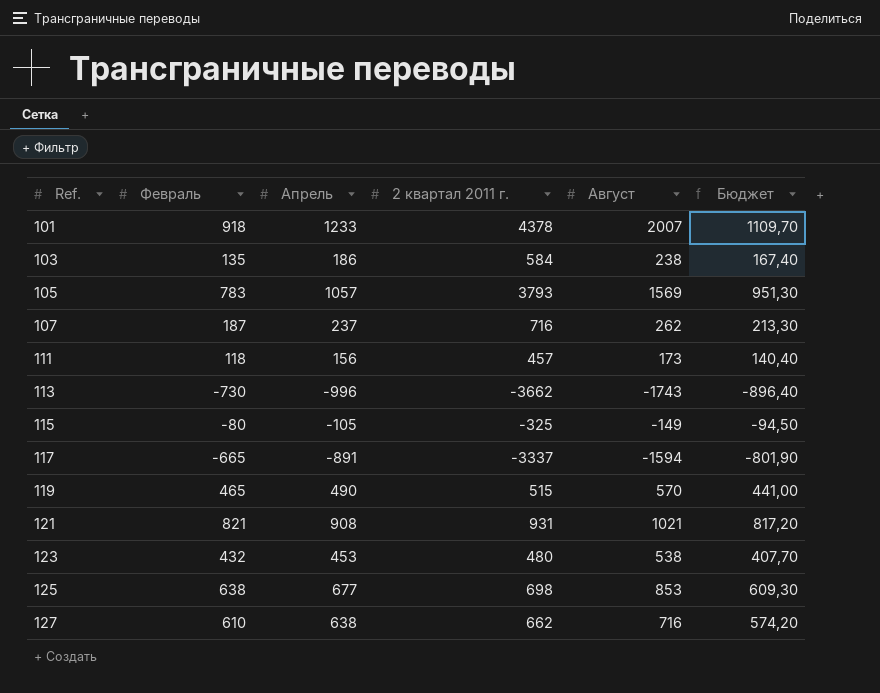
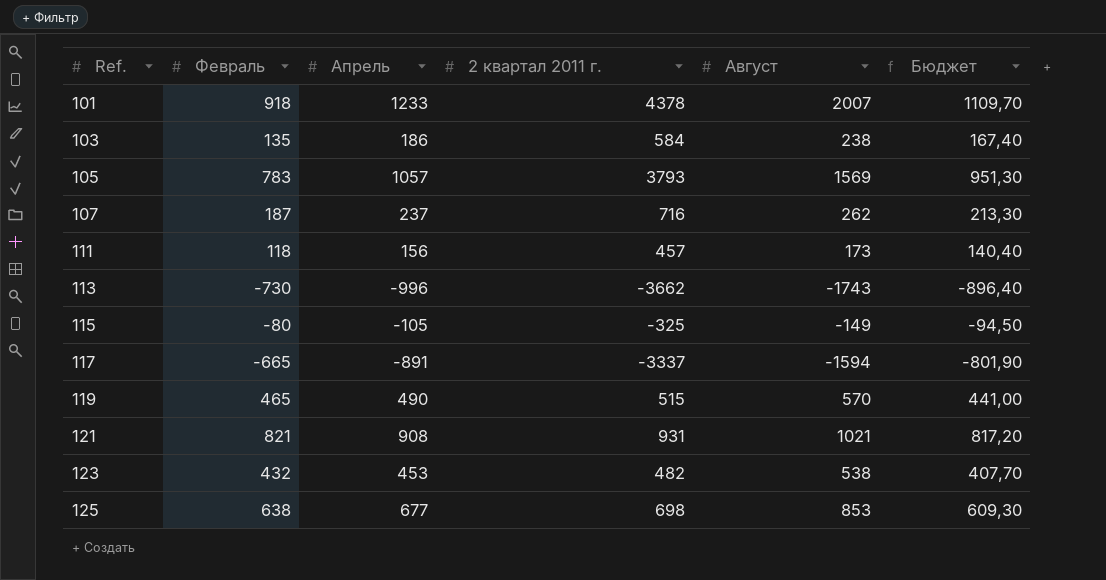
row 127: 610 | 638 | 662 | 716 | 574,20 -> none
123 | 2 квартал 2011 г.: 480 -> 482

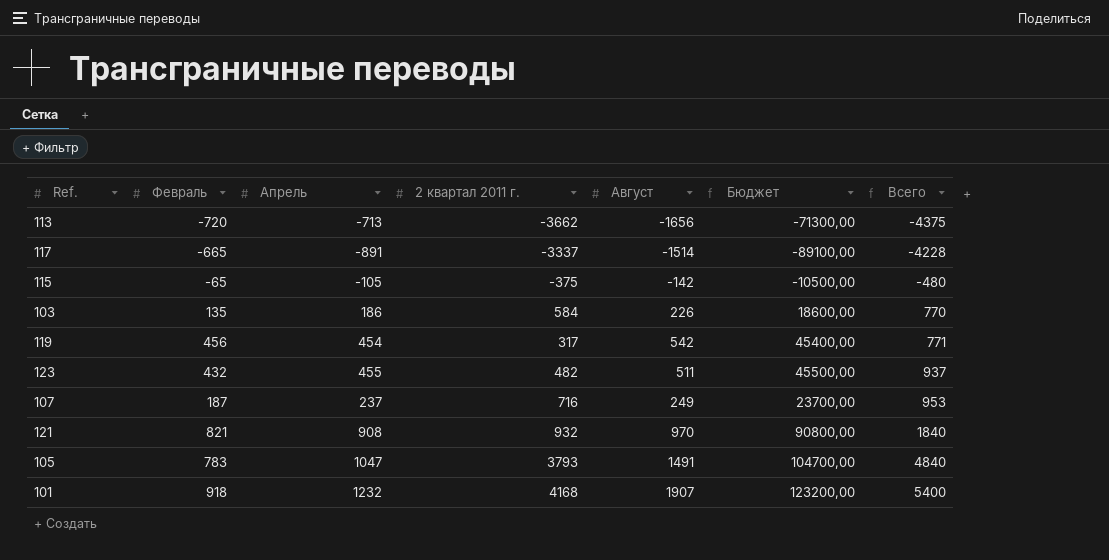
row order: Ref. ascending -> Всего ascending
column Бюджет | formula: [Апрель] * 0,9 -> [Апрель] * 100
column Всего | formula: none -> [Апрель] + [2 квартал 2011 г.]
row 111: 118 | 156 | 457 | 173 | 140,40 -> none
row 125: 638 | 677 | 698 | 853 | 609,30 -> none
113 | Февраль: -730 -> -720
113 | Апрель: -996 -> -713
113 | Август: -1743 -> -1656
117 | Август: -1594 -> -1514
115 | Февраль: -80 -> -65
115 | 2 квартал 2011 г.: -325 -> -375
115 | Август: -149 -> -142
103 | Август: 238 -> 226
119 | Февраль: 465 -> 456
119 | Апрель: 490 -> 454
119 | 2 квартал 2011 г.: 515 -> 317
119 | Август: 570 -> 542
123 | Апрель: 453 -> 455
123 | Август: 538 -> 511
107 | Август: 262 -> 249
121 | 2 квартал 2011 г.: 931 -> 932
121 | Август: 1021 -> 970
105 | Апрель: 1057 -> 1047
105 | Август: 1569 -> 1491
101 | Апрель: 1233 -> 1232
101 | 2 квартал 2011 г.: 4378 -> 4168
101 | Август: 2007 -> 1907

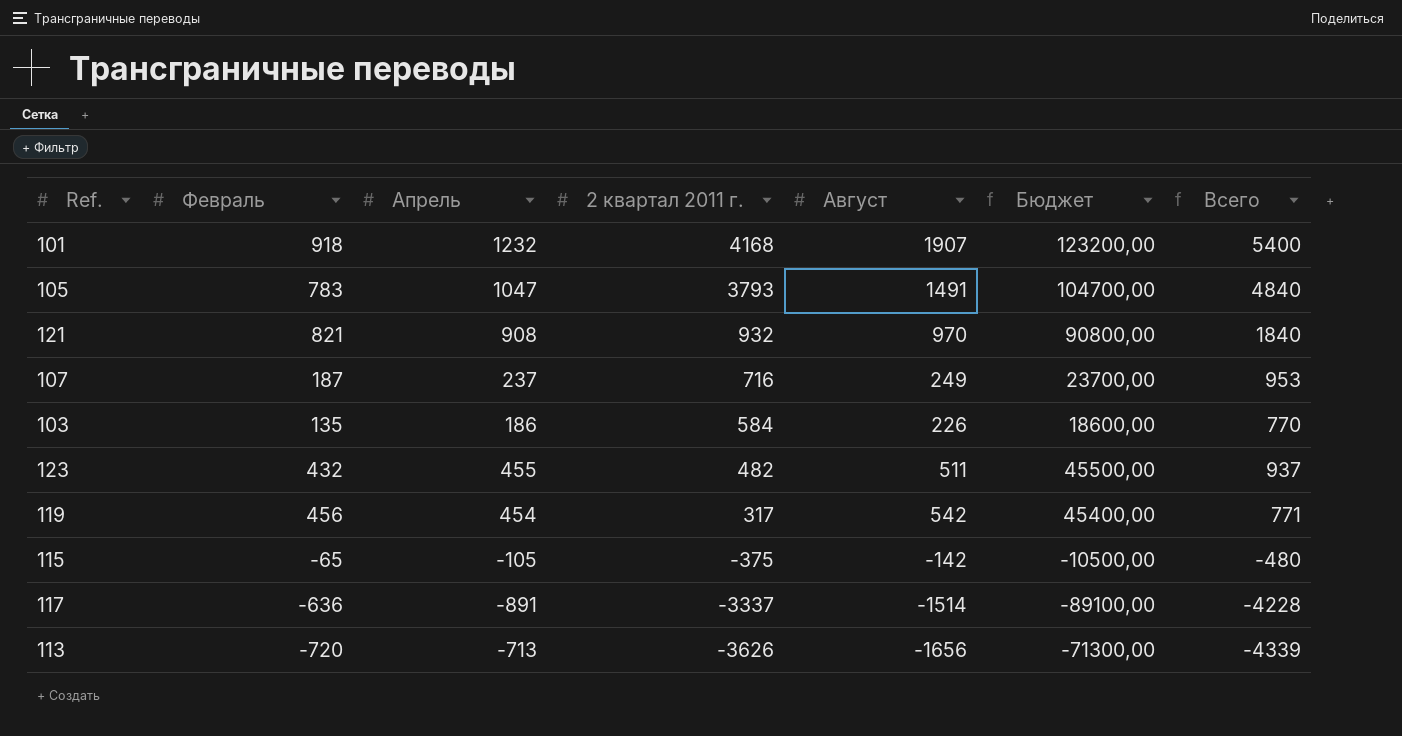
row order: Всего ascending -> 2 квартал 2011 г. descending
117 | Февраль: -665 -> -636
113 | 2 квартал 2011 г.: -3662 -> -3626
113 | Всего: -4375 -> -4339

